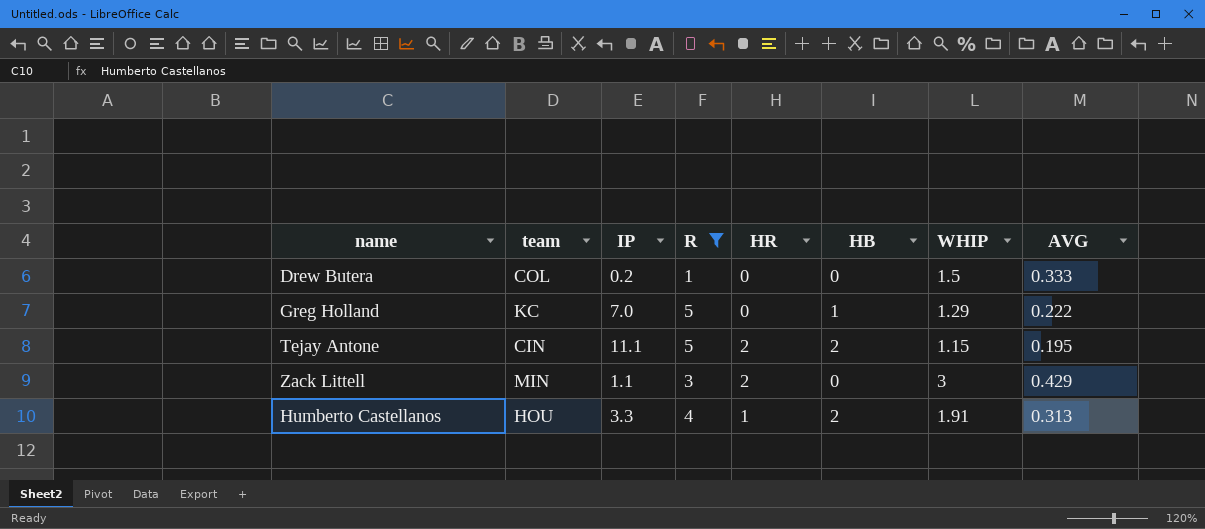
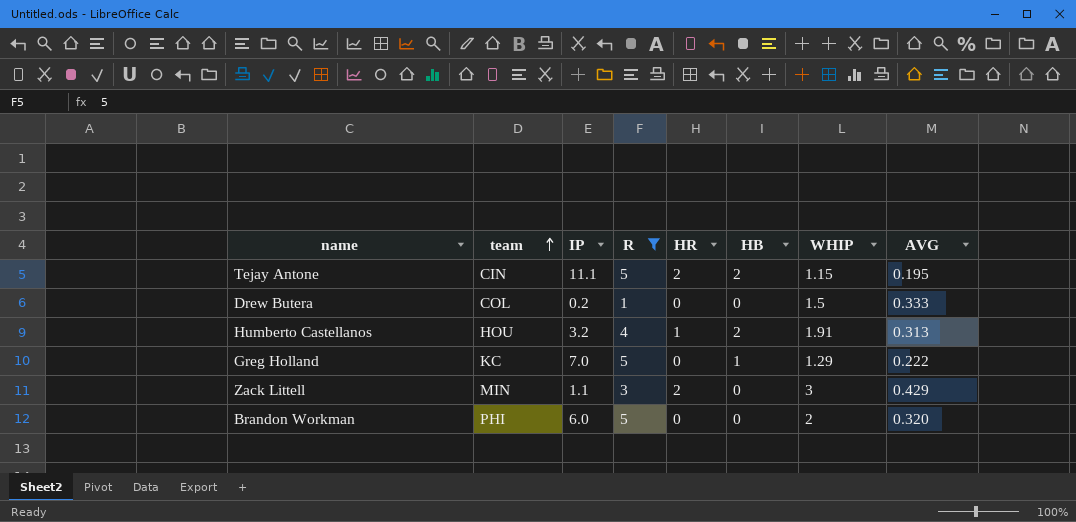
row order: none -> team ascending
Humberto Castellanos | IP: 3.3 -> 3.2
row Brandon Workman: none -> PHI | 6.0 | 5 | 0 | 0 | 2 | 0.320

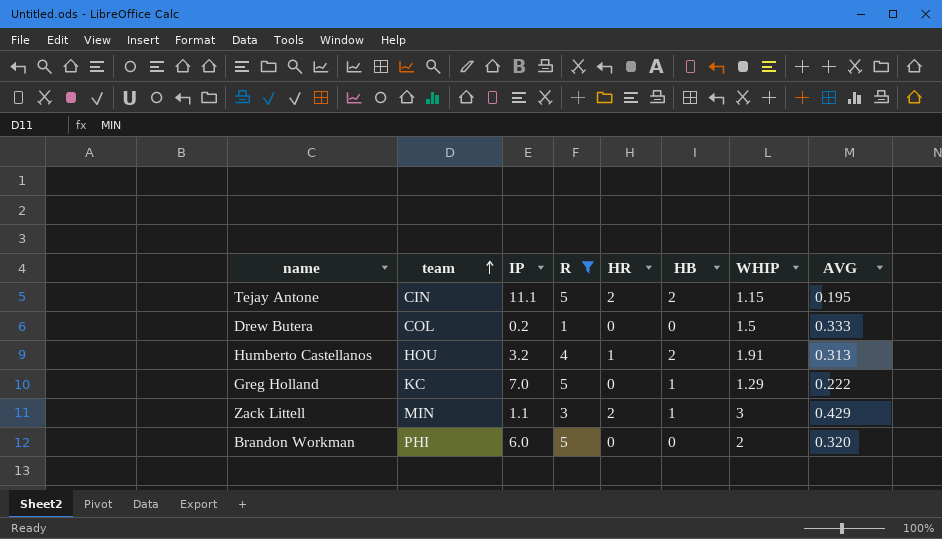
Zack Littell | HB: 0 -> 1

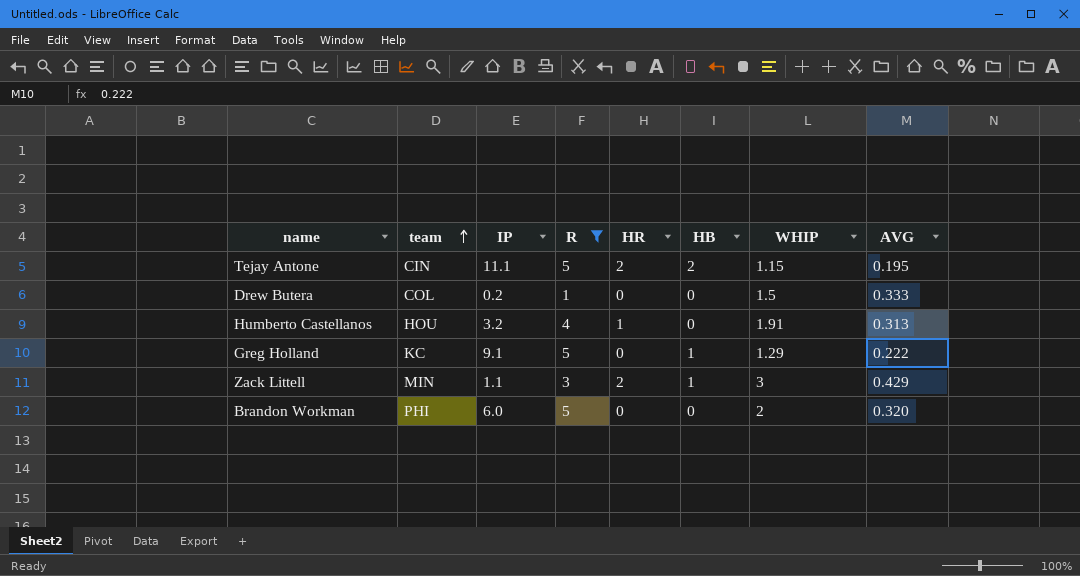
Humberto Castellanos | HB: 2 -> 0
Greg Holland | IP: 7.0 -> 9.1

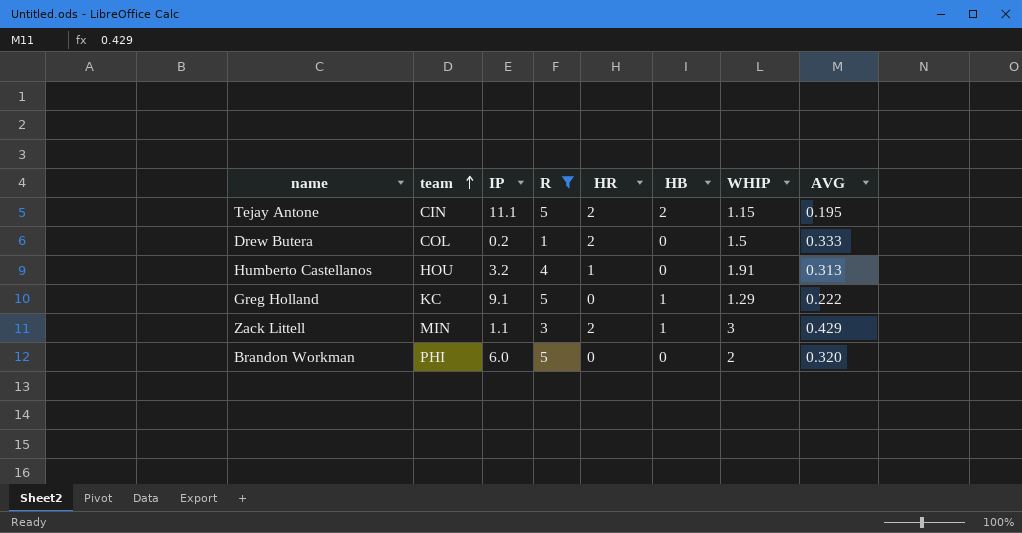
Drew Butera | HR: 0 -> 2

